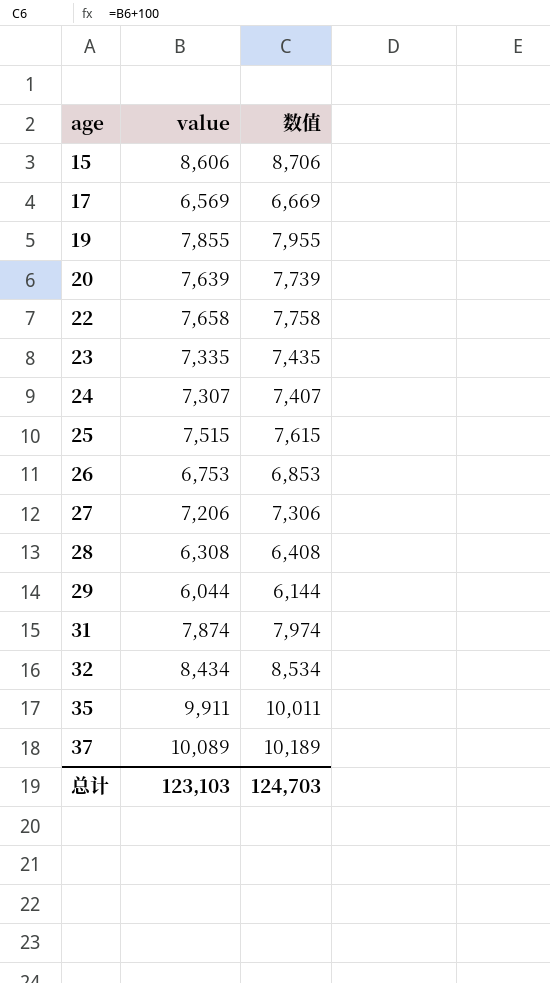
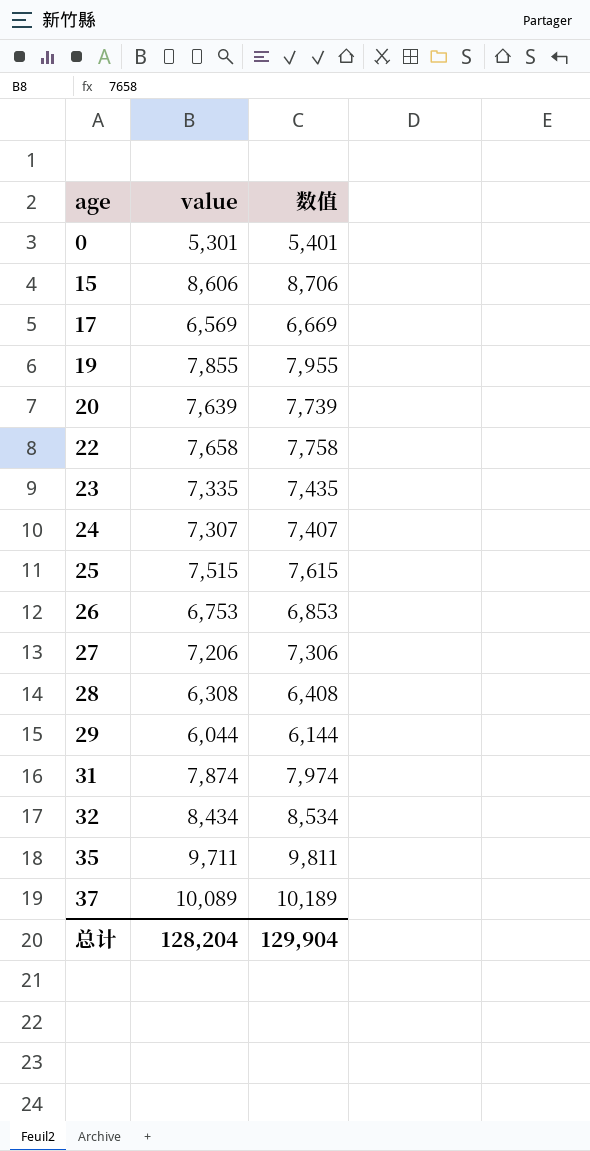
row 0: none -> 5,301 | 5,401
35 | value: 9,911 -> 9,711
35 | 数值: 10,011 -> 9,811
总计 | value: 123,103 -> 128,204
总计 | 数值: 124,703 -> 129,904

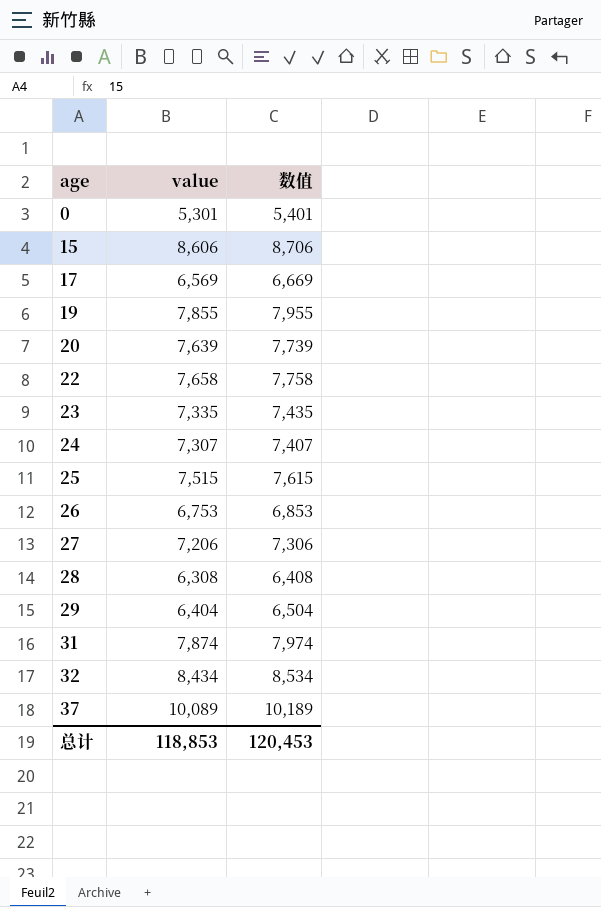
row 35: 9,711 | 9,811 -> none
29 | value: 6,044 -> 6,404
29 | 数值: 6,144 -> 6,504
总计 | value: 128,204 -> 118,853
总计 | 数值: 129,904 -> 120,453

